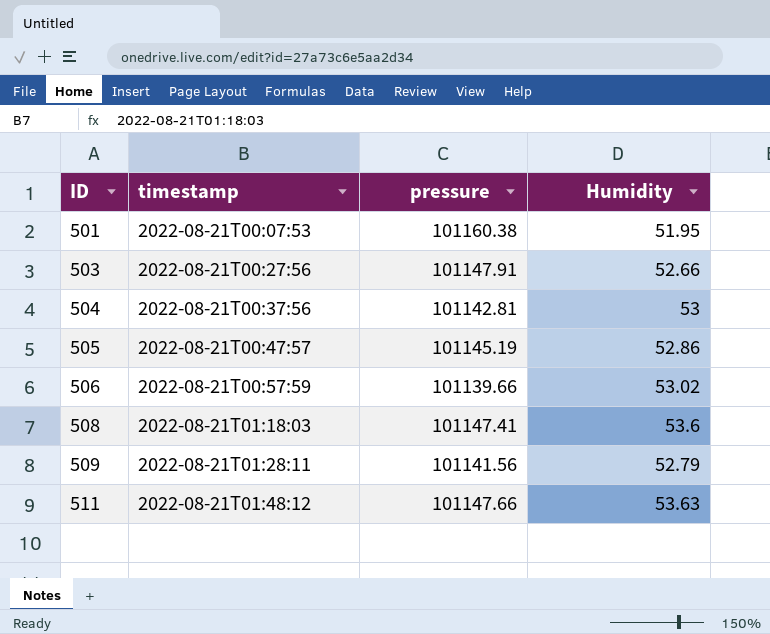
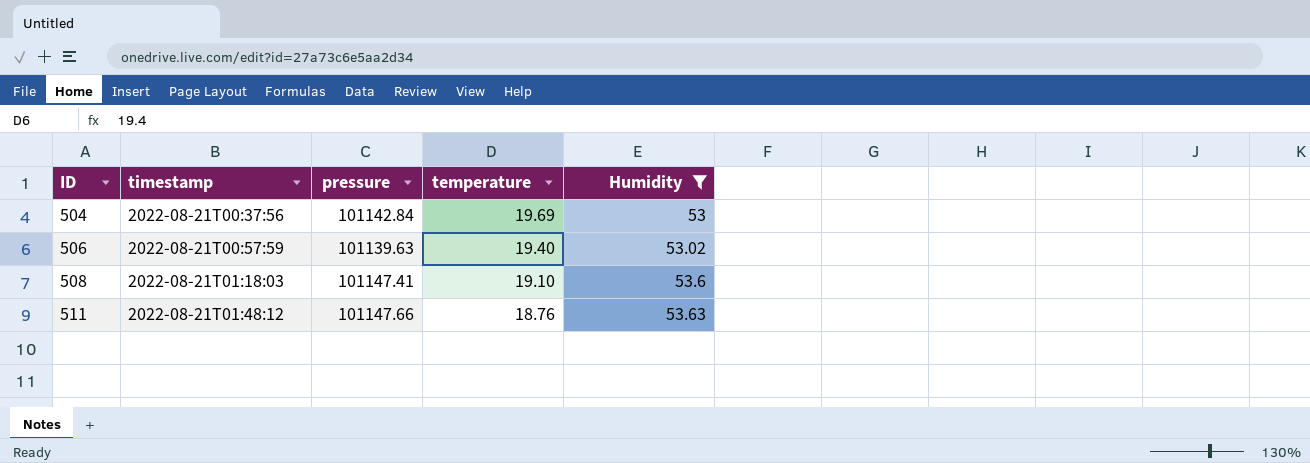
filter: none -> Humidity >= 53
column temperature | position: none -> 4
504 | pressure: 101142.81 -> 101142.84
506 | pressure: 101139.66 -> 101139.63

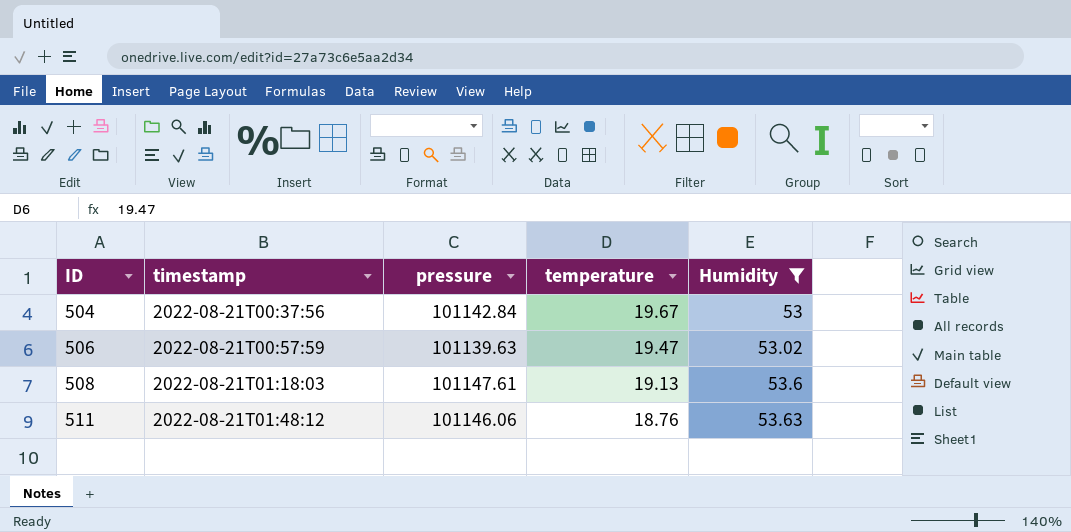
504 | temperature: 19.69 -> 19.67
506 | temperature: 19.40 -> 19.47
508 | pressure: 101147.41 -> 101147.61
508 | temperature: 19.10 -> 19.13
511 | pressure: 101147.66 -> 101146.06

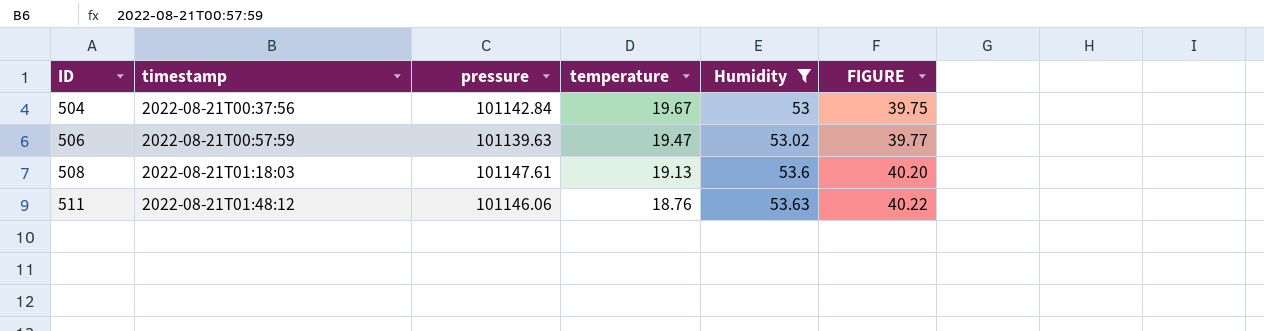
column FIGURE | formula: none -> [Humidity] * 0.75

